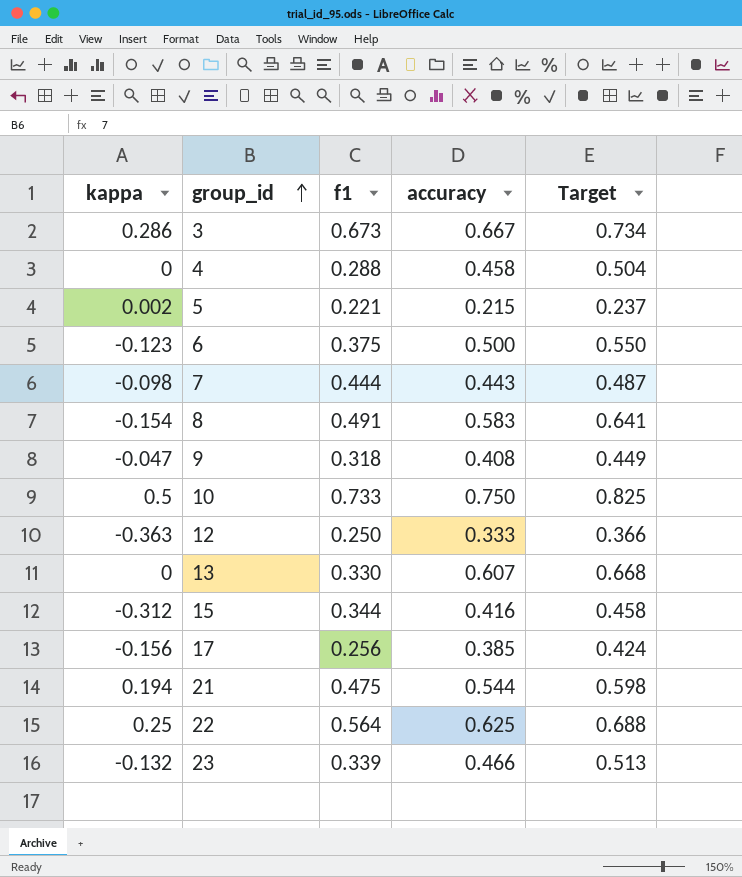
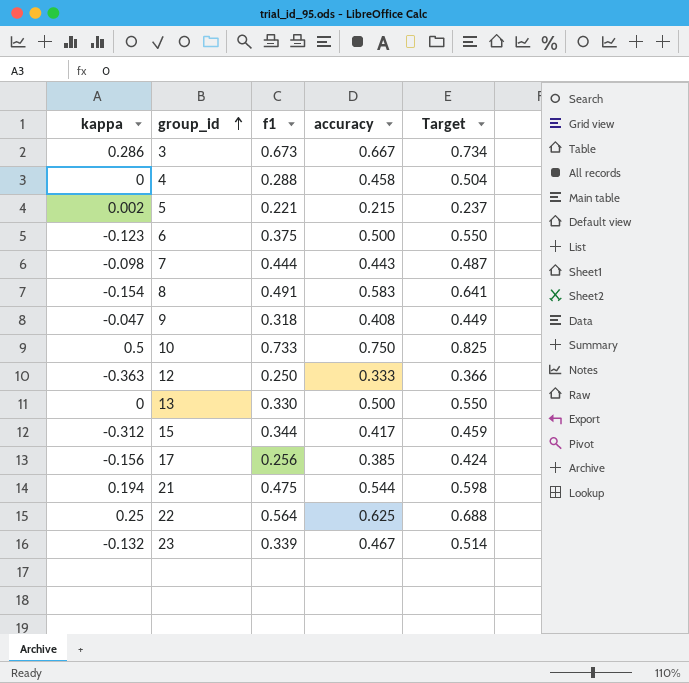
13 | accuracy: 0.607 -> 0.500
13 | Target: 0.668 -> 0.550
15 | accuracy: 0.416 -> 0.417
15 | Target: 0.458 -> 0.459
23 | accuracy: 0.466 -> 0.467
23 | Target: 0.513 -> 0.514

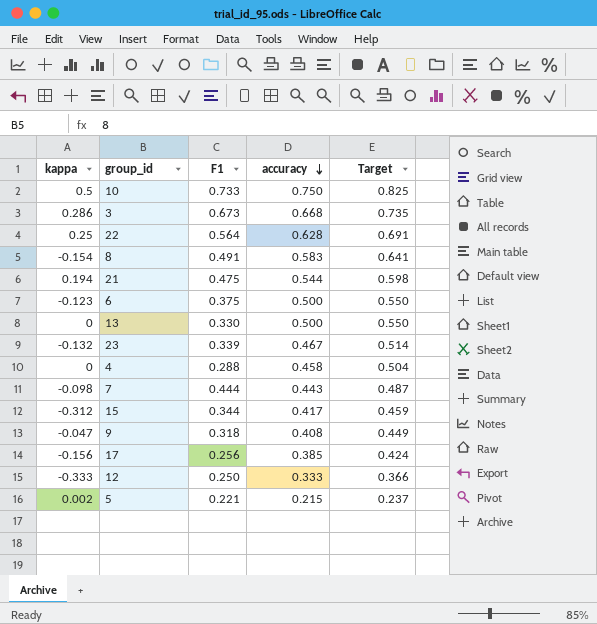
row order: group_id ascending -> accuracy descending
column name: f1 -> F1
3 | accuracy: 0.667 -> 0.668
3 | Target: 0.734 -> 0.735
22 | accuracy: 0.625 -> 0.628
22 | Target: 0.688 -> 0.691
12 | kappa: -0.363 -> -0.333

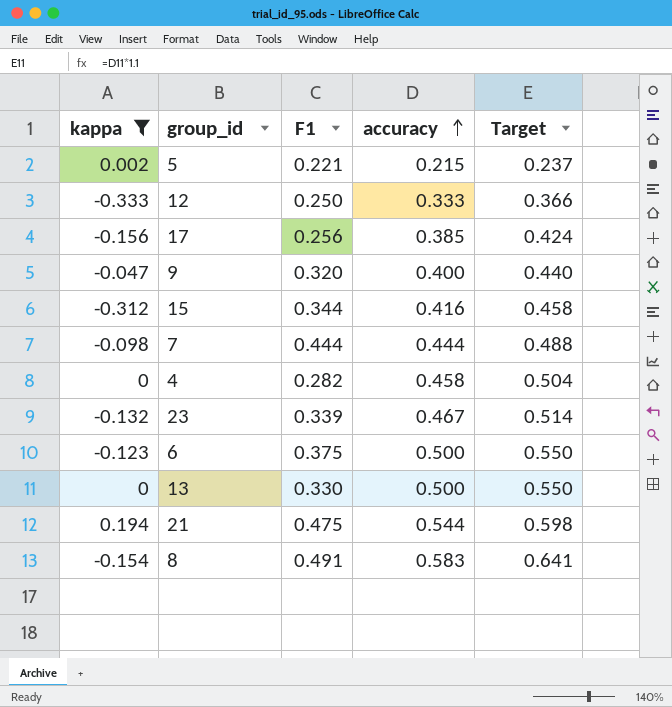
filter: none -> kappa <= 0.194
row order: accuracy descending -> accuracy ascending
9 | F1: 0.318 -> 0.320
9 | accuracy: 0.408 -> 0.400
9 | Target: 0.449 -> 0.440
15 | accuracy: 0.417 -> 0.416
15 | Target: 0.459 -> 0.458
7 | accuracy: 0.443 -> 0.444
7 | Target: 0.487 -> 0.488
4 | F1: 0.288 -> 0.282

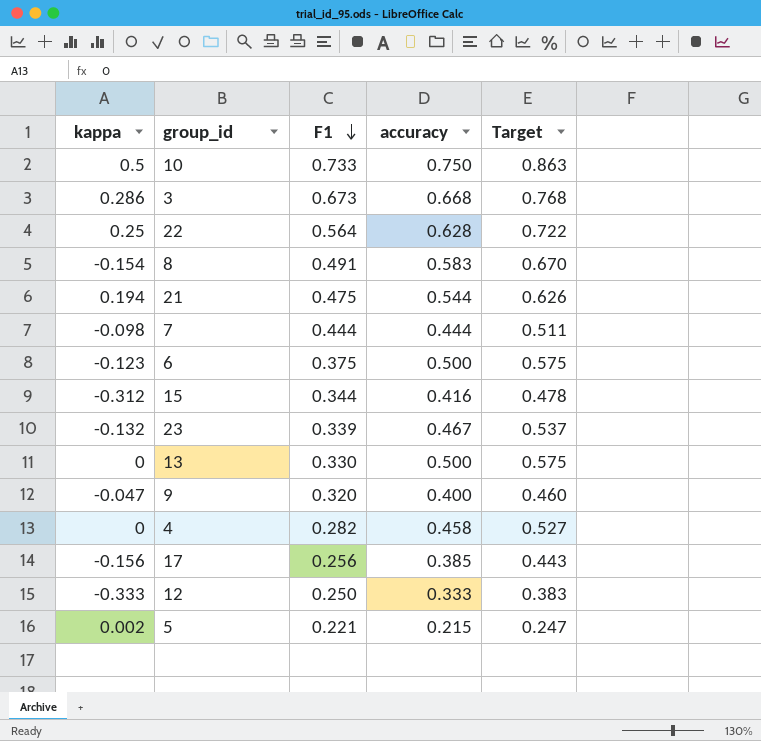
filter: kappa <= 0.194 -> none
row order: accuracy ascending -> F1 descending
column Target | formula: [accuracy] * 1.1 -> [accuracy] * 1.15

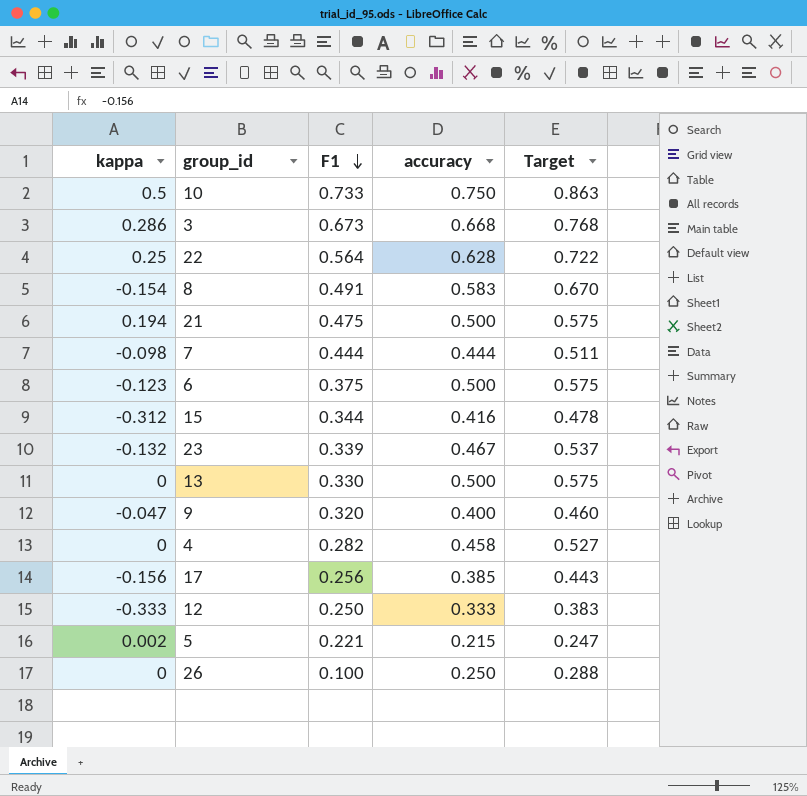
21 | accuracy: 0.544 -> 0.500
21 | Target: 0.626 -> 0.575
row 26: none -> 0 | 0.100 | 0.250 | 0.288

